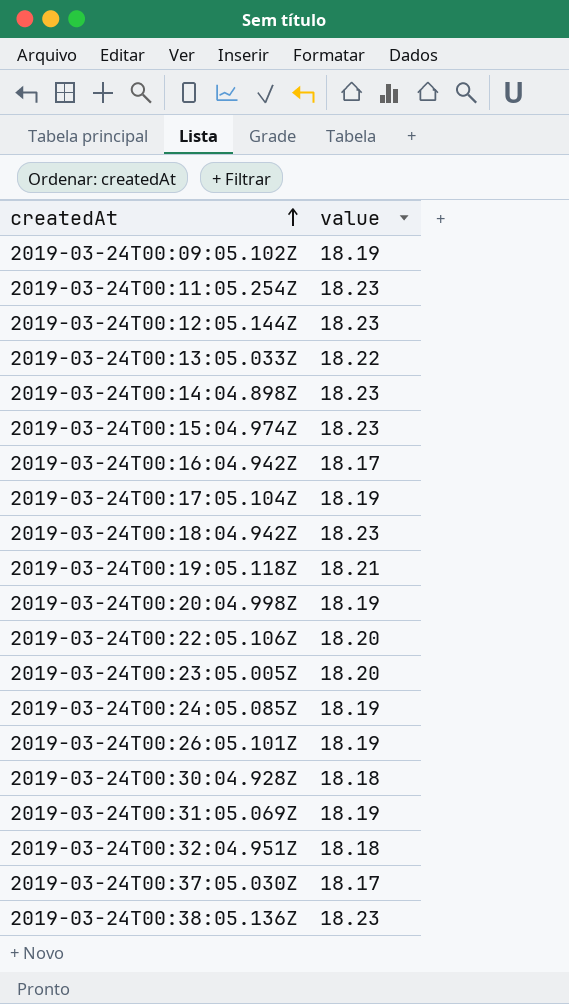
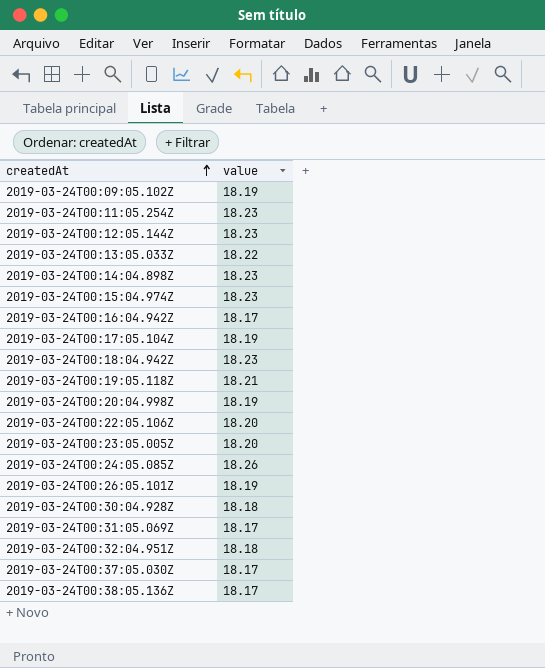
2019-03-24T00:24:05.085Z | value: 18.19 -> 18.26
2019-03-24T00:31:05.069Z | value: 18.19 -> 18.17
2019-03-24T00:38:05.136Z | value: 18.23 -> 18.17

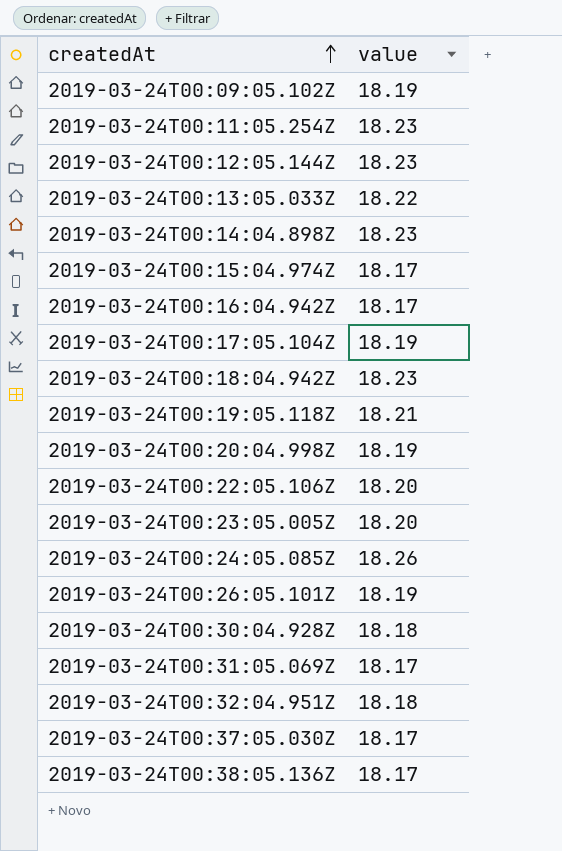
2019-03-24T00:15:04.974Z | value: 18.23 -> 18.17

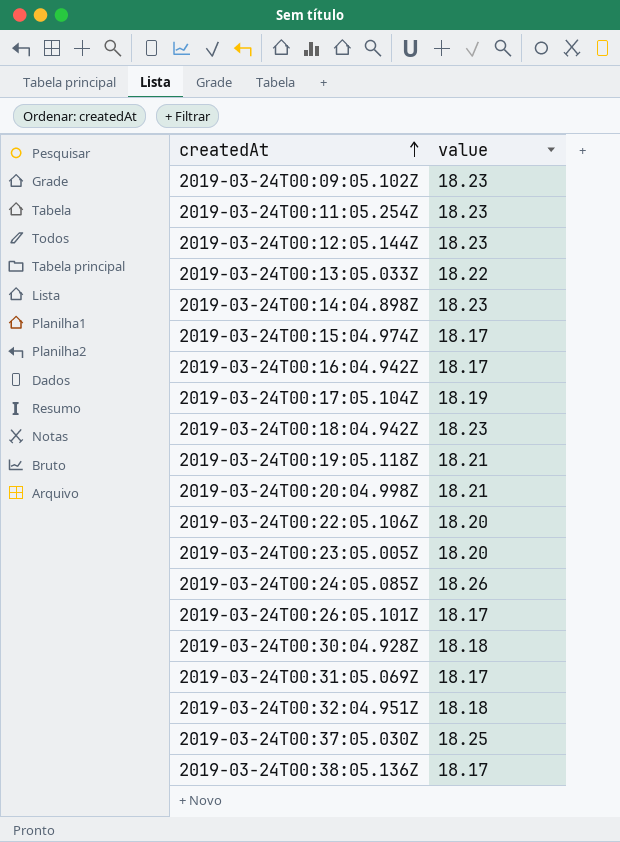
2019-03-24T00:09:05.102Z | value: 18.19 -> 18.23
2019-03-24T00:20:04.998Z | value: 18.19 -> 18.21
2019-03-24T00:26:05.101Z | value: 18.19 -> 18.17
2019-03-24T00:37:05.030Z | value: 18.17 -> 18.25

